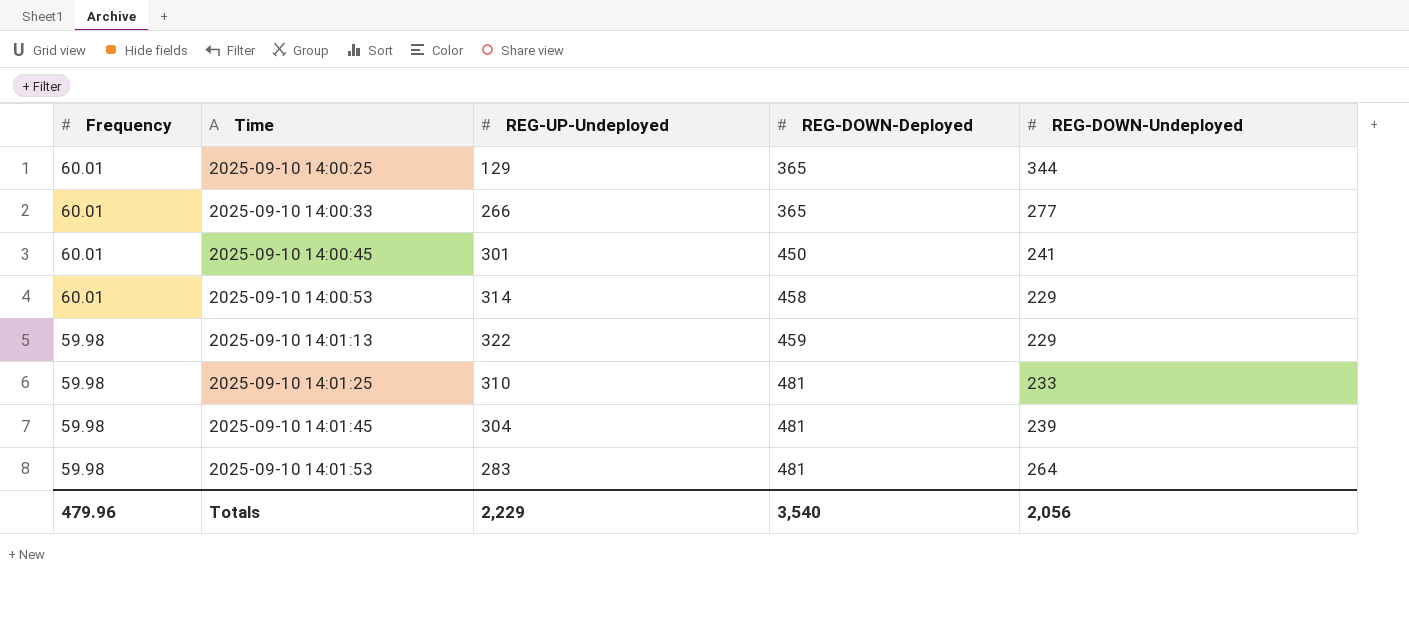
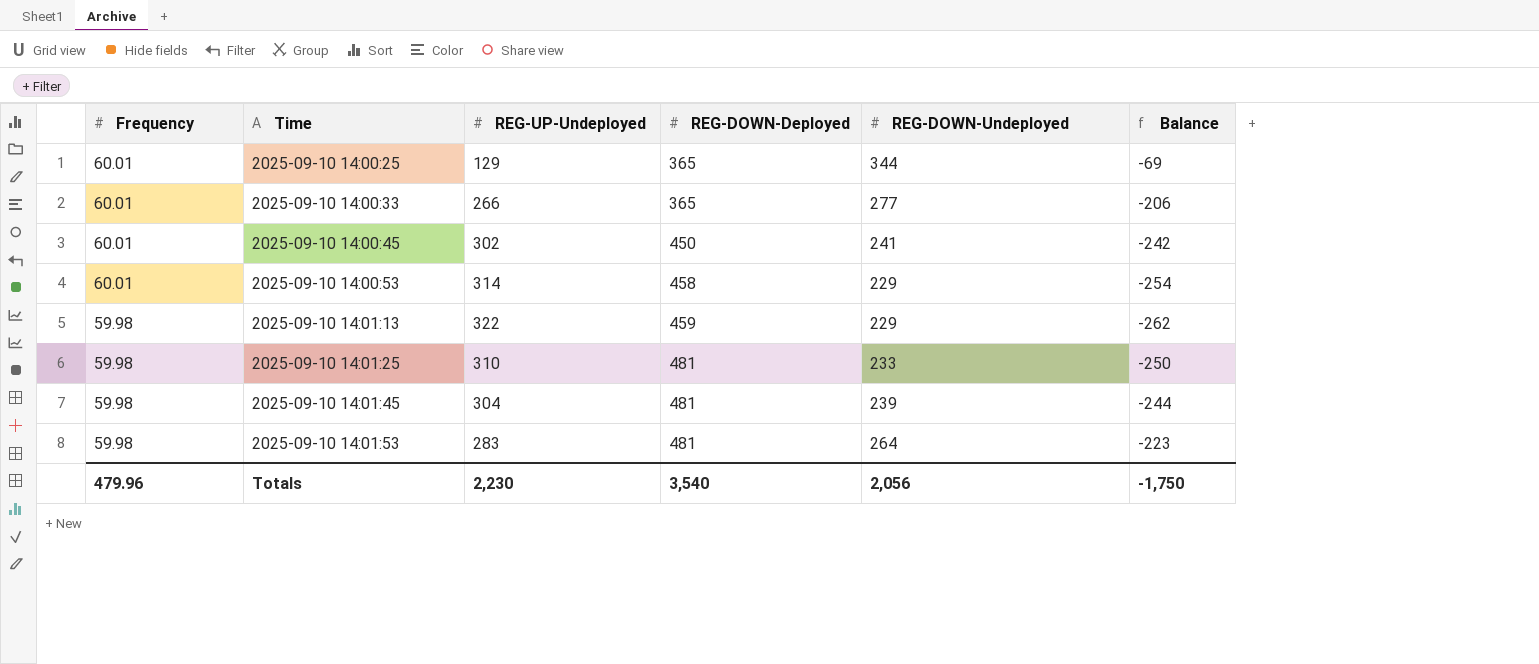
column Balance | formula: none -> [Frequency] - [REG-UP-Undeployed]
2025-09-10 14:00:45 | REG-UP-Undeployed: 301 -> 302
Totals | REG-UP-Undeployed: 2,229 -> 2,230

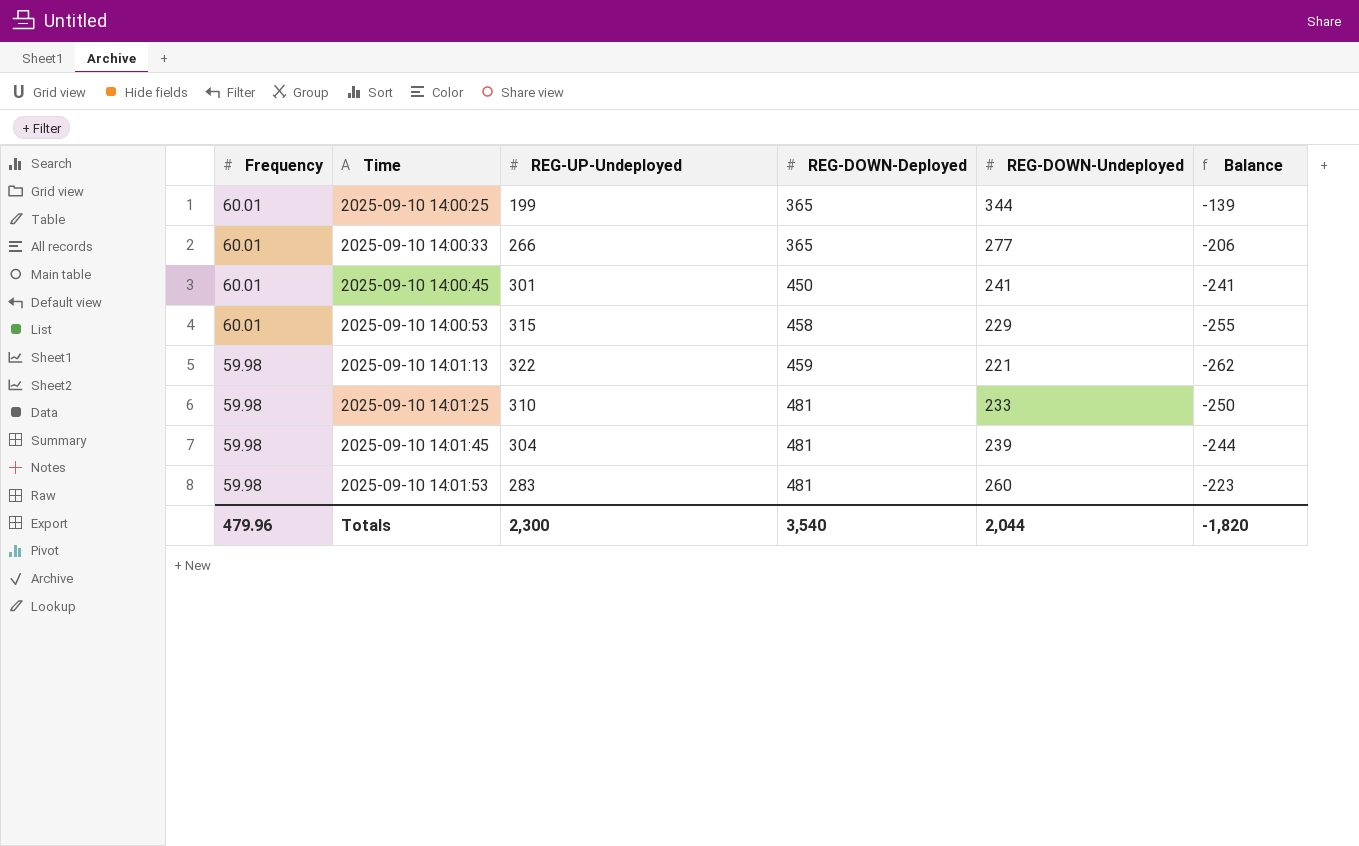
2025-09-10 14:00:25 | REG-UP-Undeployed: 129 -> 199
2025-09-10 14:00:25 | Balance: -69 -> -139
2025-09-10 14:00:45 | REG-UP-Undeployed: 302 -> 301
2025-09-10 14:00:45 | Balance: -242 -> -241
2025-09-10 14:00:53 | REG-UP-Undeployed: 314 -> 315
2025-09-10 14:00:53 | Balance: -254 -> -255
2025-09-10 14:01:13 | REG-DOWN-Undeployed: 229 -> 221
2025-09-10 14:01:53 | REG-DOWN-Undeployed: 264 -> 260
Totals | REG-UP-Undeployed: 2,230 -> 2,300
Totals | REG-DOWN-Undeployed: 2,056 -> 2,044
Totals | Balance: -1,750 -> -1,820

